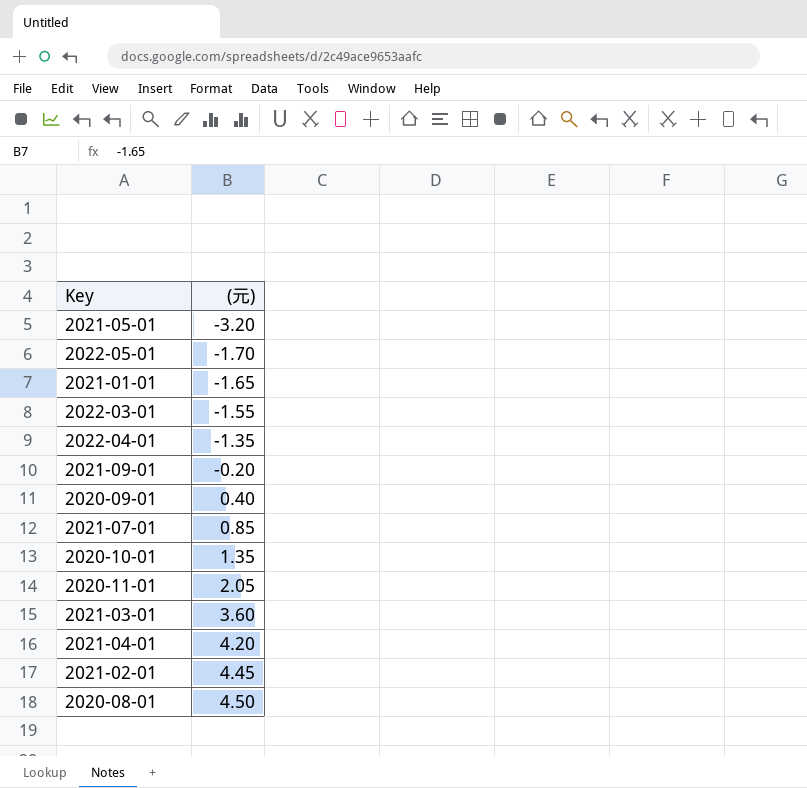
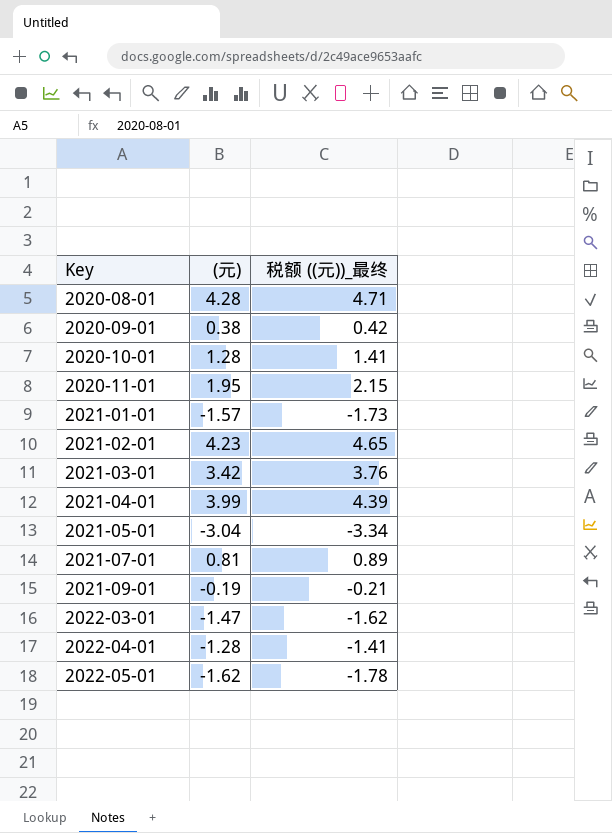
row order: (元) ascending -> Key ascending
column 税额 ((元))_最终 | formula: none -> [(元)] * 1.1
2020-08-01 | (元): 4.50 -> 4.28
2020-09-01 | (元): 0.40 -> 0.38
2020-10-01 | (元): 1.35 -> 1.28
2020-11-01 | (元): 2.05 -> 1.95
2021-01-01 | (元): -1.65 -> -1.57
2021-02-01 | (元): 4.45 -> 4.23
2021-03-01 | (元): 3.60 -> 3.42
2021-04-01 | (元): 4.20 -> 3.99
2021-05-01 | (元): -3.20 -> -3.04
2021-07-01 | (元): 0.85 -> 0.81
2021-09-01 | (元): -0.20 -> -0.19
2022-03-01 | (元): -1.55 -> -1.47
2022-04-01 | (元): -1.35 -> -1.28
2022-05-01 | (元): -1.70 -> -1.62

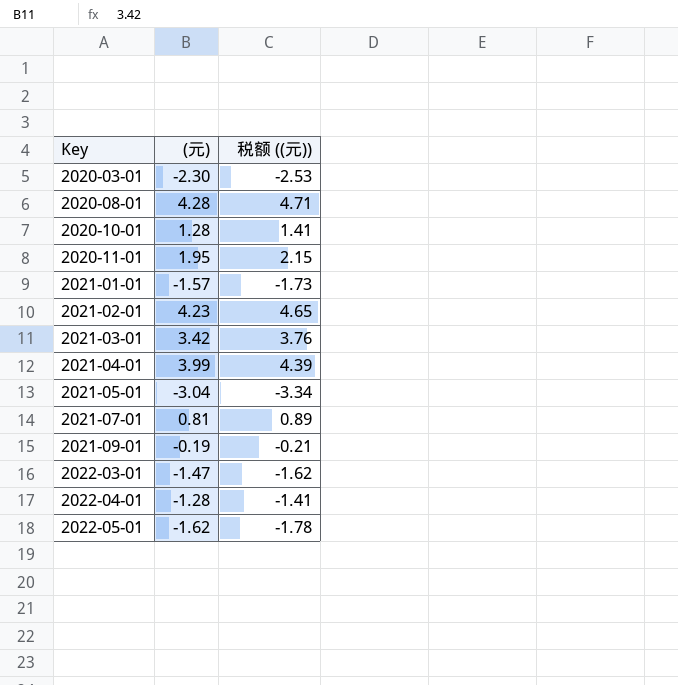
column name: 税额 ((元))_最终 -> 税额 ((元))
row 2020-09-01: 0.38 | 0.42 -> none
row 2020-03-01: none -> -2.30 | -2.53

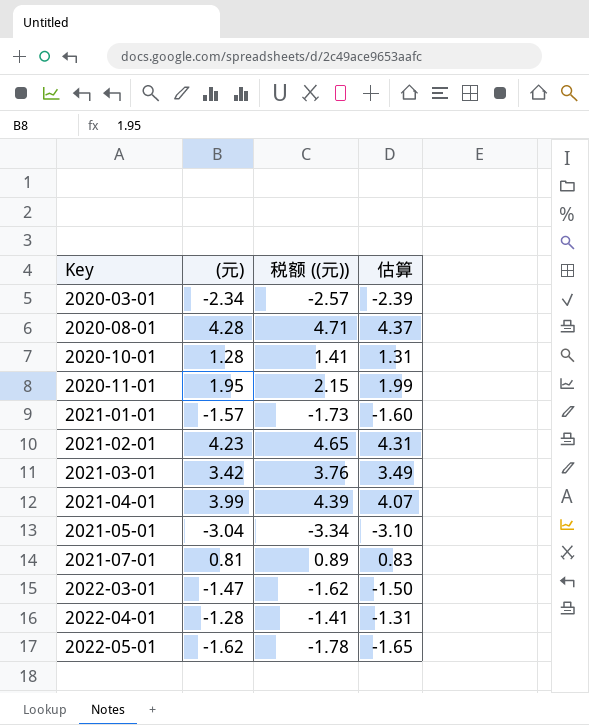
column 估算 | formula: none -> [(元)] * 1.02
row 2021-09-01: -0.19 | -0.21 -> none
2020-03-01 | (元): -2.30 -> -2.34
2020-03-01 | 税额 ((元)): -2.53 -> -2.57

